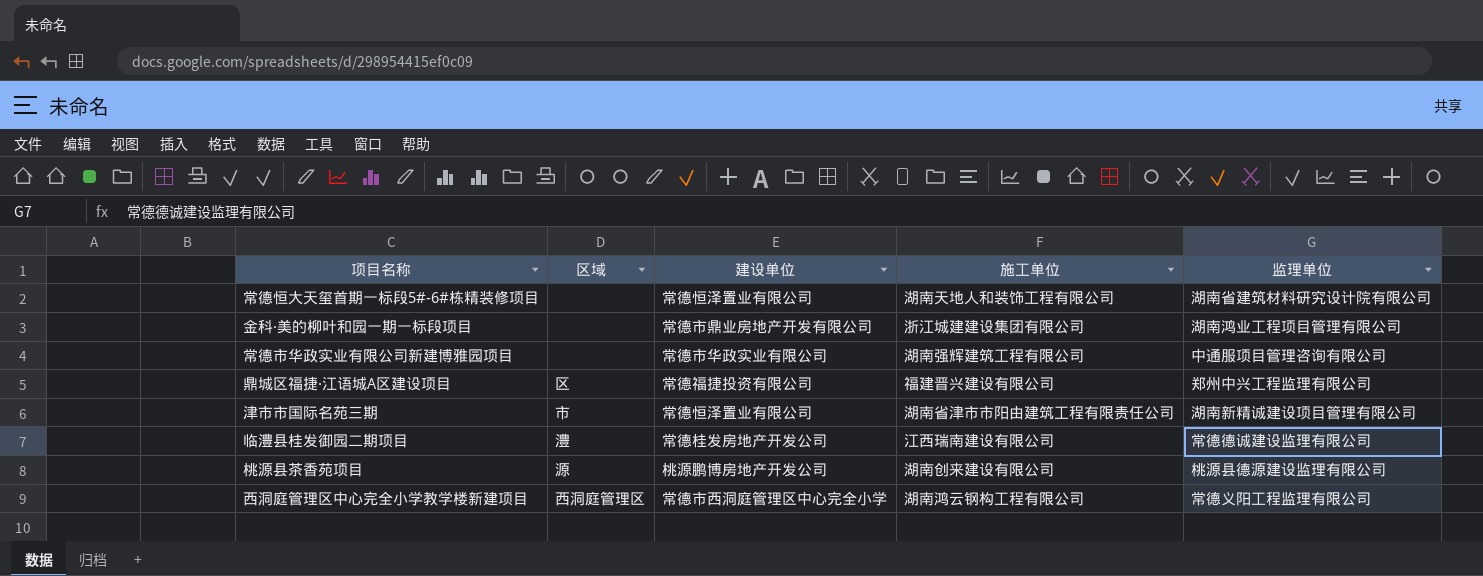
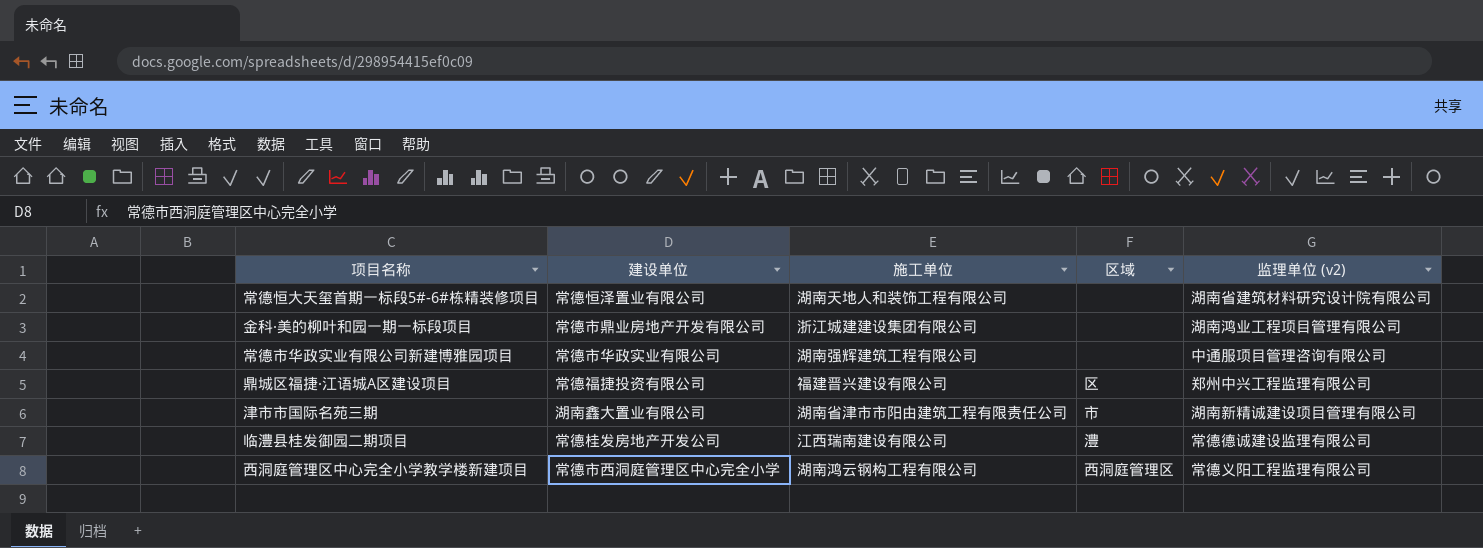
column 区域 | position: 2 -> 4
column name: 监理单位 -> 监理单位 (v2)
row 桃源县茶香苑项目: 源 | 桃源鹏博房地产开发公司 | 湖南创来建设有限公司 | 桃源县德源建设监理有限公司 -> none
津市市国际名苑三期 | 建设单位: 常德恒泽置业有限公司 -> 湖南鑫大置业有限公司

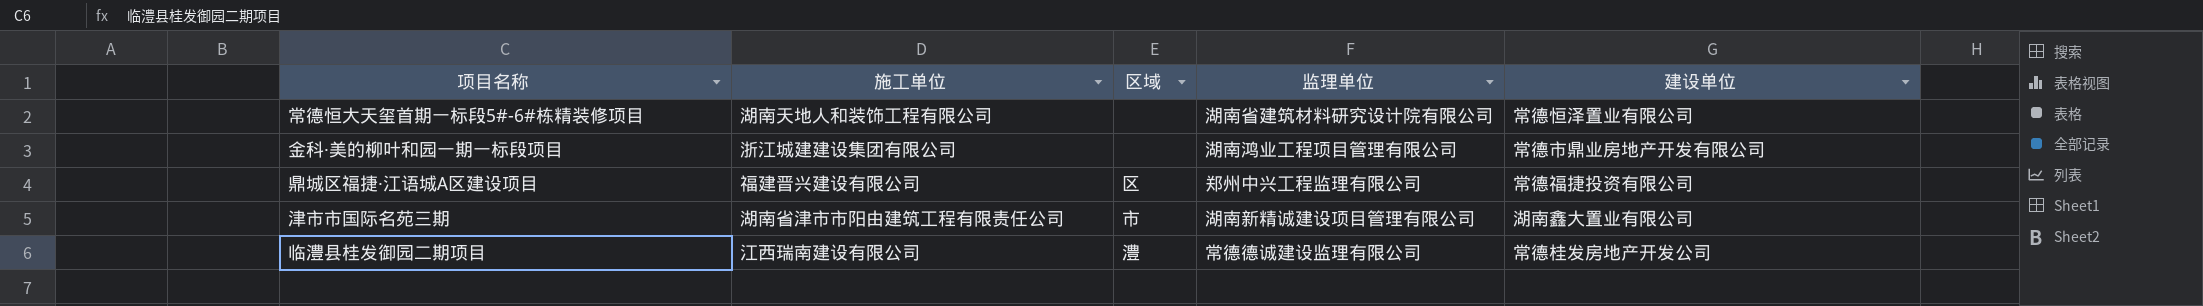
column name: 监理单位 (v2) -> 监理单位
column 建设单位 | position: 2 -> 5
row 常德市华政实业有限公司新建博雅园项目: 常德市华政实业有限公司 | 湖南强辉建筑工程有限公司 | none | 中通服项目管理咨询有限公司 -> none
row 西洞庭管理区中心完全小学教学楼新建项目: 常德市西洞庭管理区中心完全小学 | 湖南鸿云钢构工程有限公司 | 西洞庭管理区 | 常德义阳工程监理有限公司 -> none

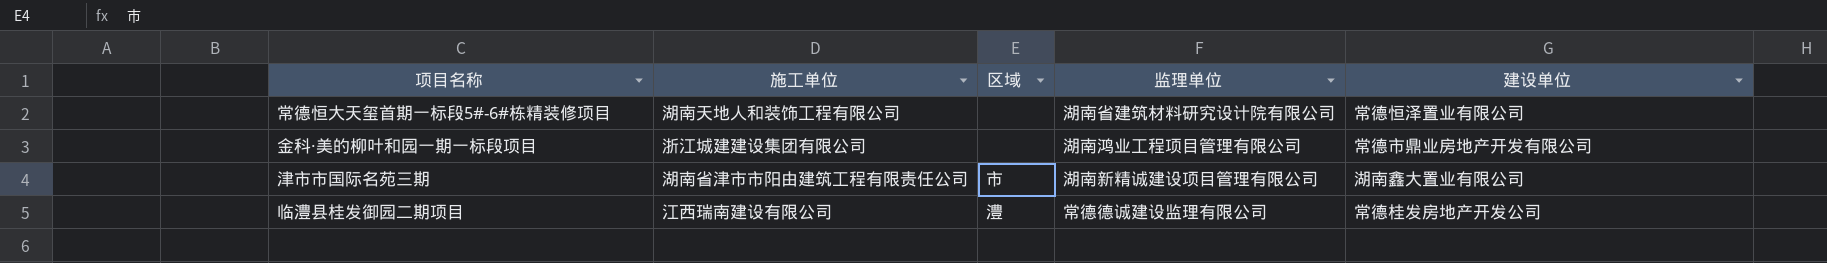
row 鼎城区福捷·江语城A区建设项目: 福建晋兴建设有限公司 | 区 | 郑州中兴工程监理有限公司 | 常德福捷投资有限公司 -> none

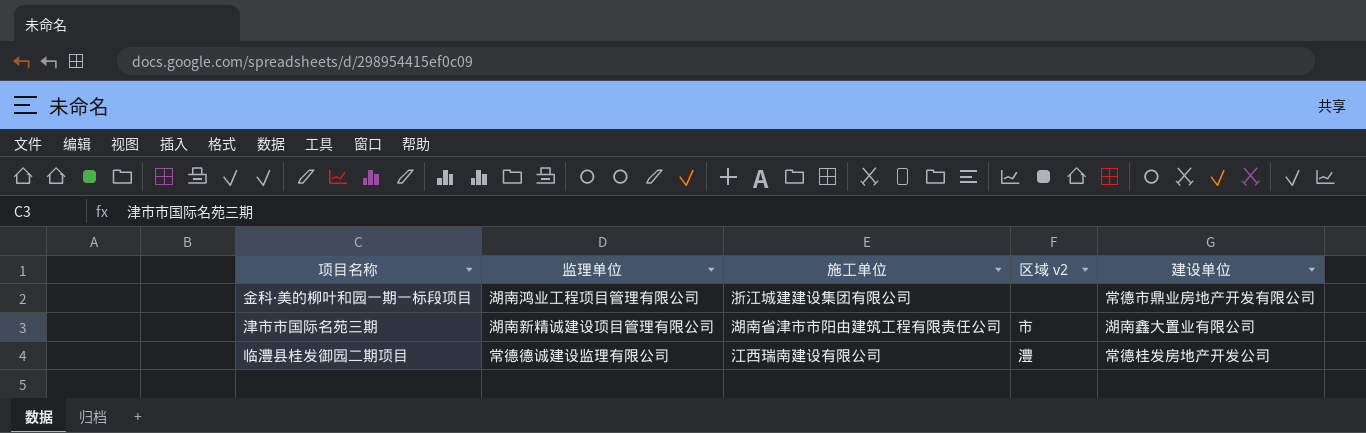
column 监理单位 | position: 4 -> 2
column name: 区域 -> 区域 v2
row 常德恒大天玺首期一标段5#-6#栋精装修项目: 湖南天地人和装饰工程有限公司 | none | 湖南省建筑材料研究设计院有限公司 | 常德恒泽置业有限公司 -> none

